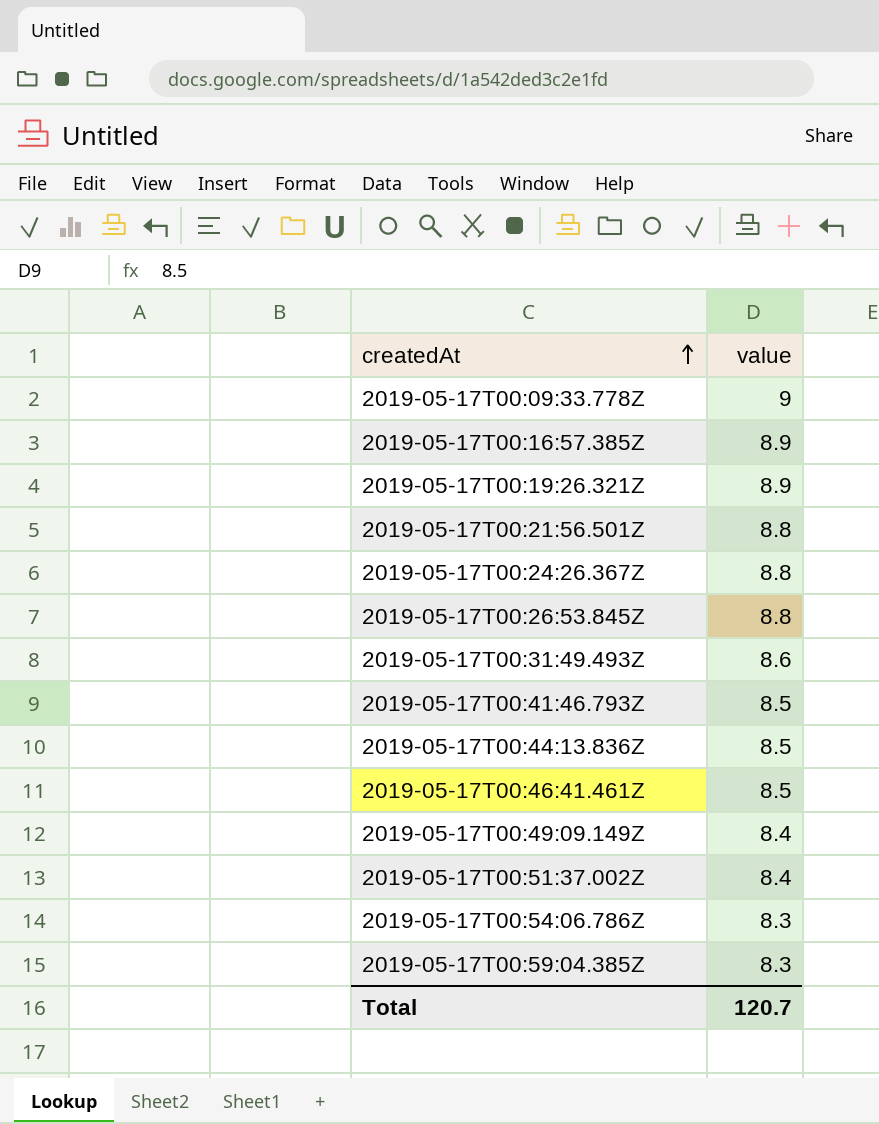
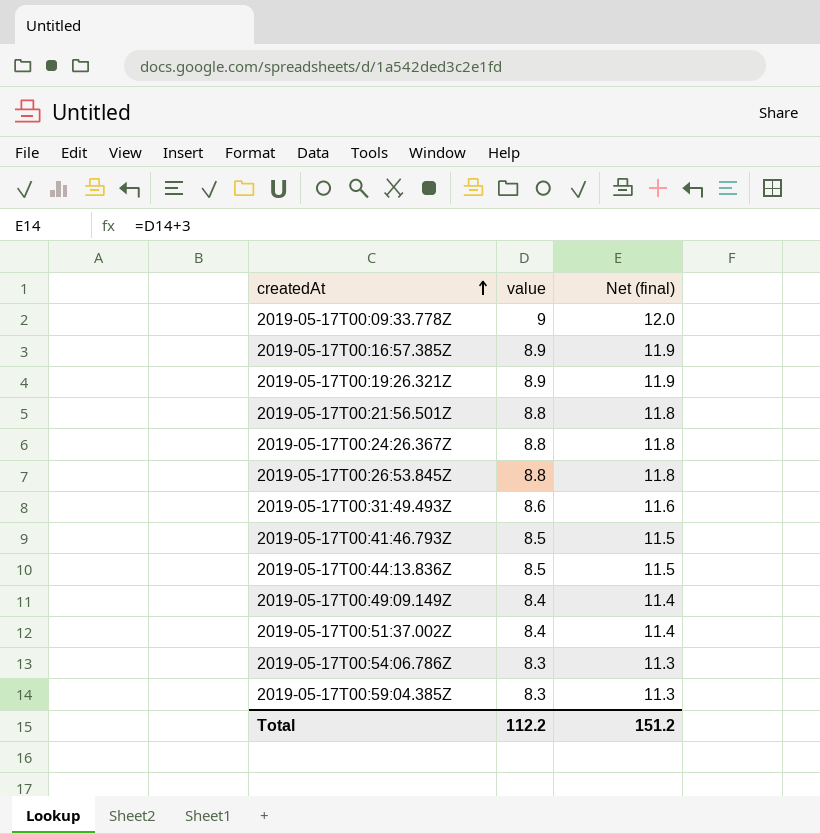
column Net (final) | formula: none -> [value] + 3
row 2019-05-17T00:46:41.461Z: 8.5 -> none
Total | value: 120.7 -> 112.2

